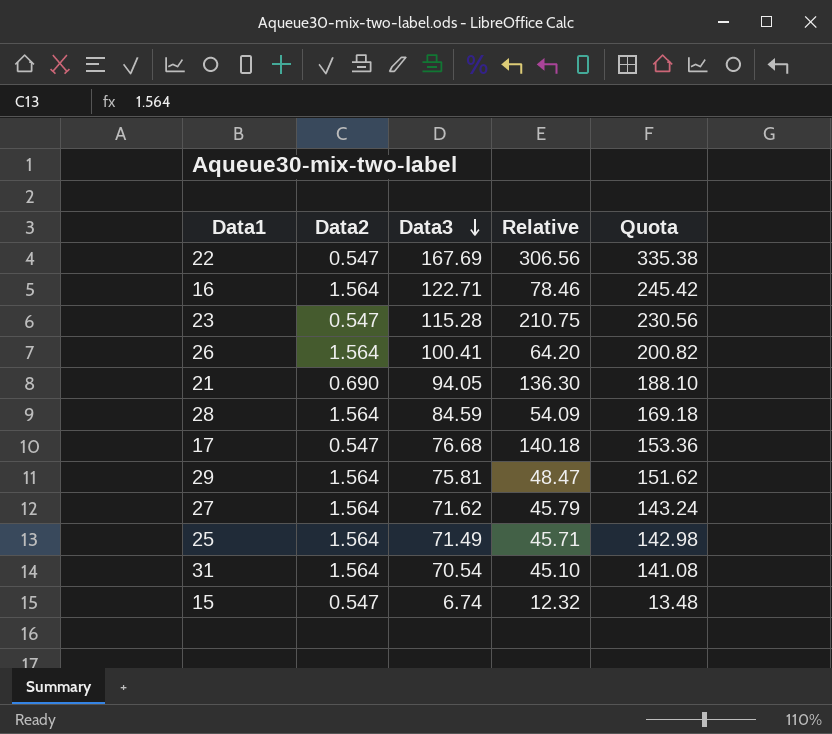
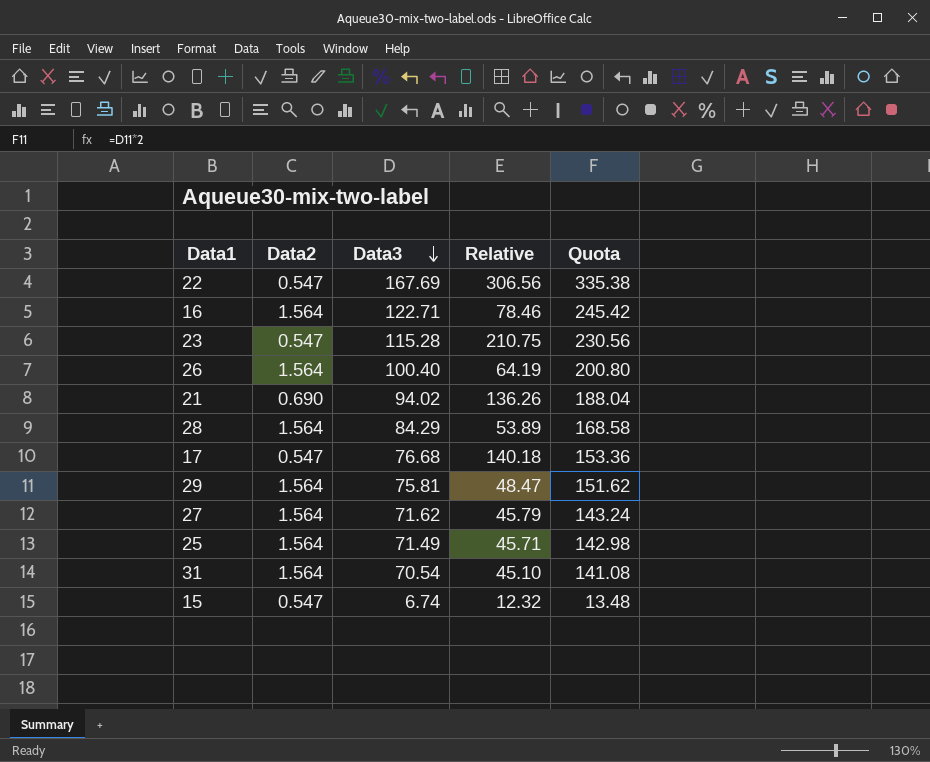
26 | Data3: 100.41 -> 100.40
26 | Relative: 64.20 -> 64.19
26 | Quota: 200.82 -> 200.80
21 | Data3: 94.05 -> 94.02
21 | Relative: 136.30 -> 136.26
21 | Quota: 188.10 -> 188.04
28 | Data3: 84.59 -> 84.29
28 | Relative: 54.09 -> 53.89
28 | Quota: 169.18 -> 168.58

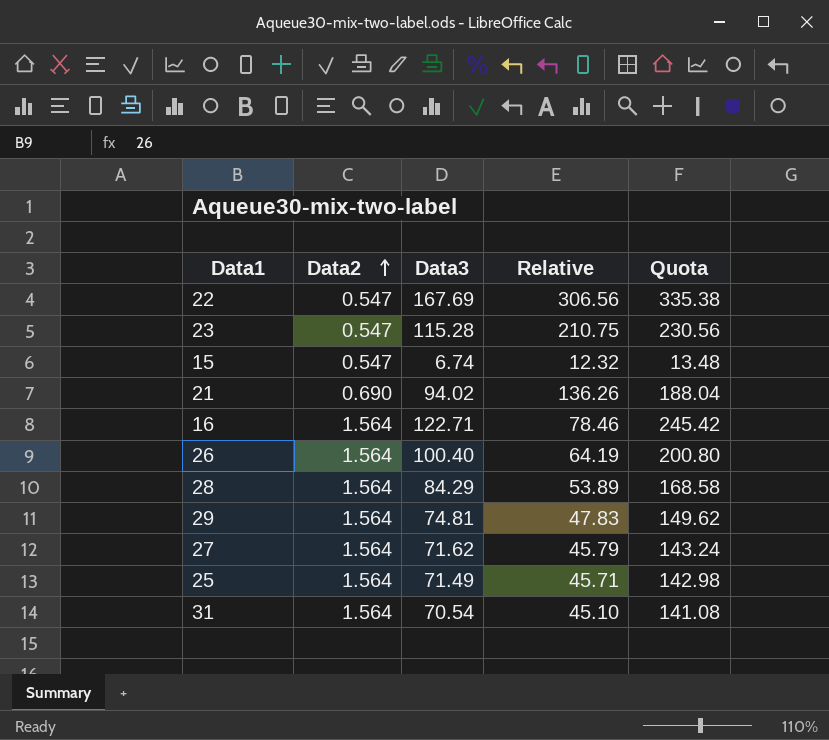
row order: Data3 descending -> Data2 ascending
row 17: 0.547 | 76.68 | 140.18 | 153.36 -> none
29 | Data3: 75.81 -> 74.81
29 | Relative: 48.47 -> 47.83
29 | Quota: 151.62 -> 149.62

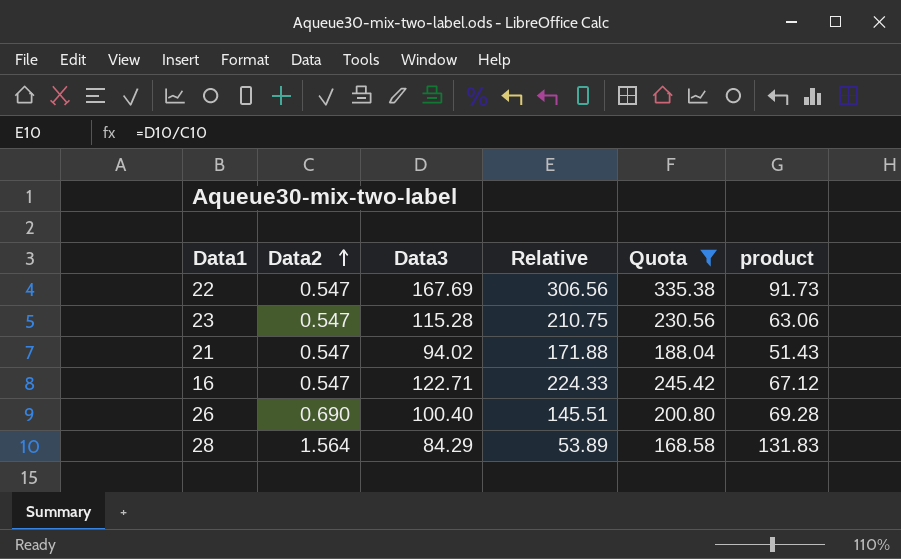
filter: none -> Quota >= 168.58
column product | formula: none -> [Data2] * [Data3]
21 | Data2: 0.690 -> 0.547
21 | Relative: 136.26 -> 171.88
16 | Data2: 1.564 -> 0.547
16 | Relative: 78.46 -> 224.33
26 | Data2: 1.564 -> 0.690
26 | Relative: 64.19 -> 145.51

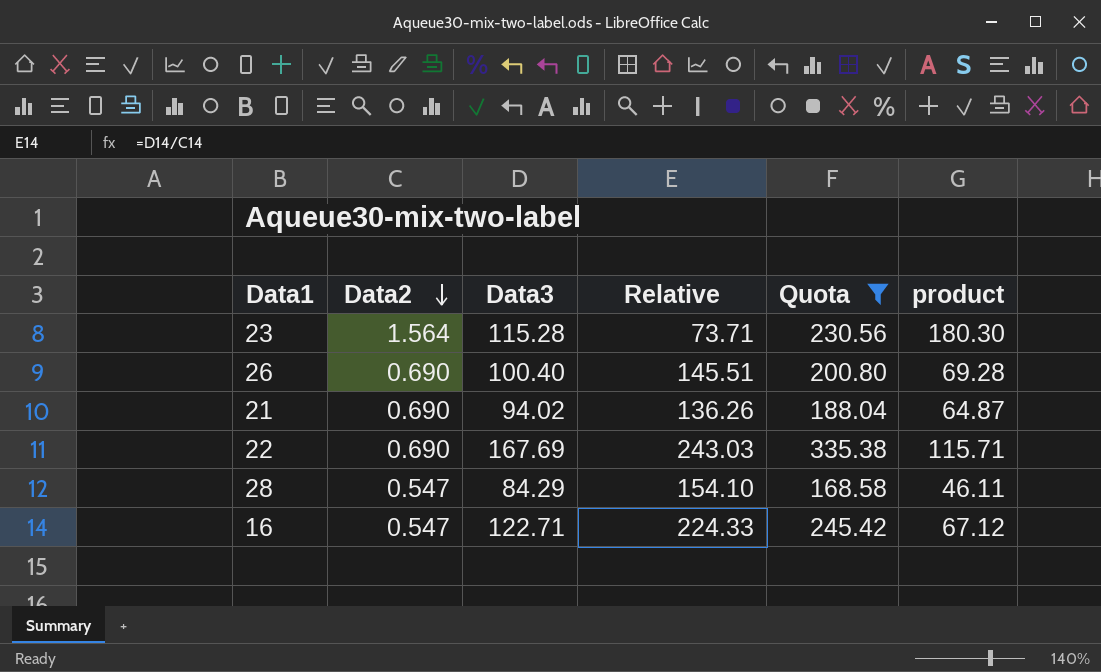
row order: Data2 ascending -> Data2 descending
23 | Data2: 0.547 -> 1.564
23 | Relative: 210.75 -> 73.71
23 | product: 63.06 -> 180.30
21 | Data2: 0.547 -> 0.690
21 | Relative: 171.88 -> 136.26
21 | product: 51.43 -> 64.87
22 | Data2: 0.547 -> 0.690
22 | Relative: 306.56 -> 243.03
22 | product: 91.73 -> 115.71
28 | Data2: 1.564 -> 0.547
28 | Relative: 53.89 -> 154.10
28 | product: 131.83 -> 46.11

